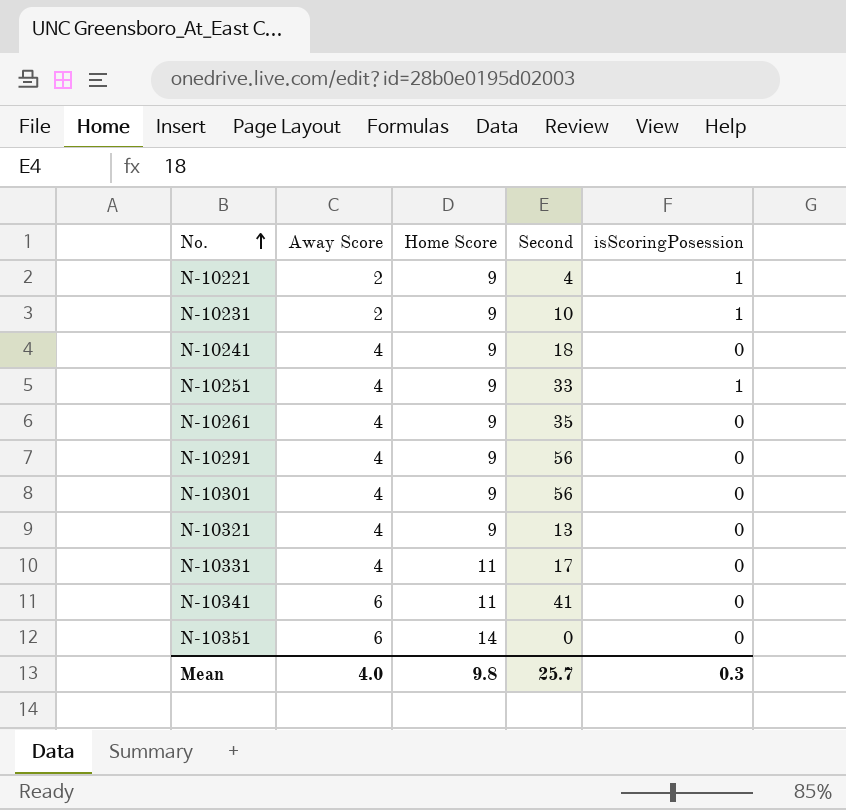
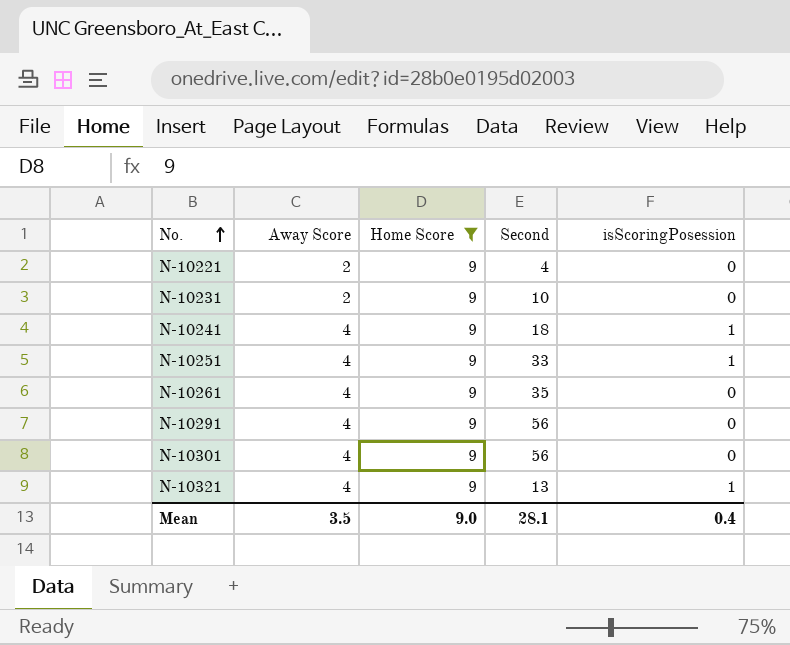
filter: none -> Home Score = 9
N-10221 | isScoringPosession: 1 -> 0
N-10231 | isScoringPosession: 1 -> 0
N-10241 | isScoringPosession: 0 -> 1
N-10321 | isScoringPosession: 0 -> 1
Mean | Away Score: 4.0 -> 3.5
Mean | Home Score: 9.8 -> 9.0
Mean | Second: 25.7 -> 28.1
Mean | isScoringPosession: 0.3 -> 0.4

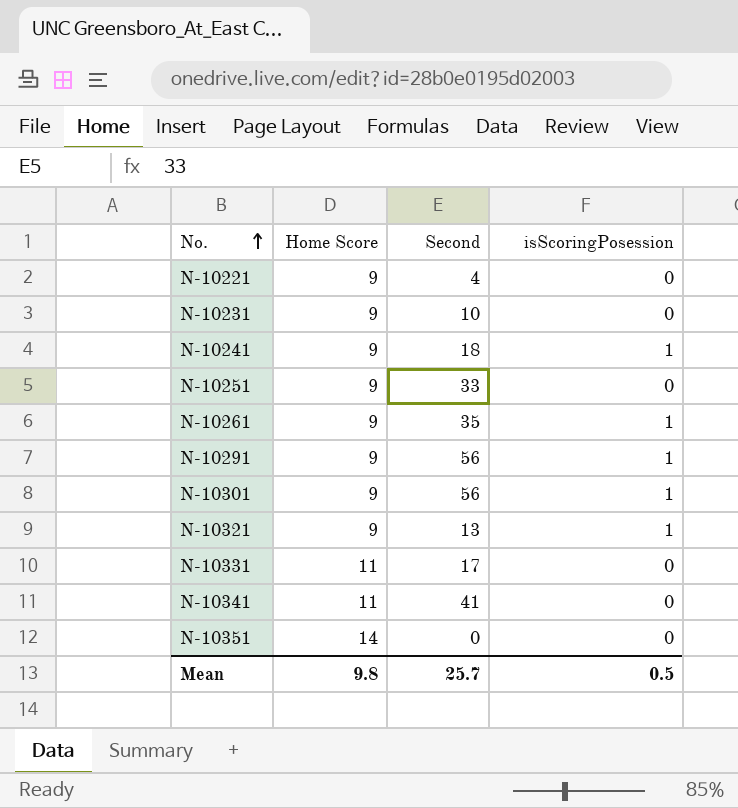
filter: Home Score = 9 -> none
column Away Score | position: 2 -> none
N-10251 | isScoringPosession: 1 -> 0
N-10261 | isScoringPosession: 0 -> 1
N-10291 | isScoringPosession: 0 -> 1
N-10301 | isScoringPosession: 0 -> 1
Mean | Home Score: 9.0 -> 9.8
Mean | Second: 28.1 -> 25.7
Mean | isScoringPosession: 0.4 -> 0.5

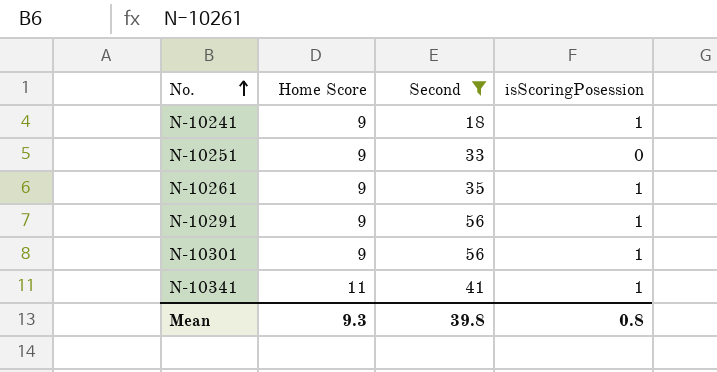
filter: none -> Second >= 18
N-10341 | isScoringPosession: 0 -> 1
Mean | Home Score: 9.8 -> 9.3
Mean | Second: 25.7 -> 39.8
Mean | isScoringPosession: 0.5 -> 0.8

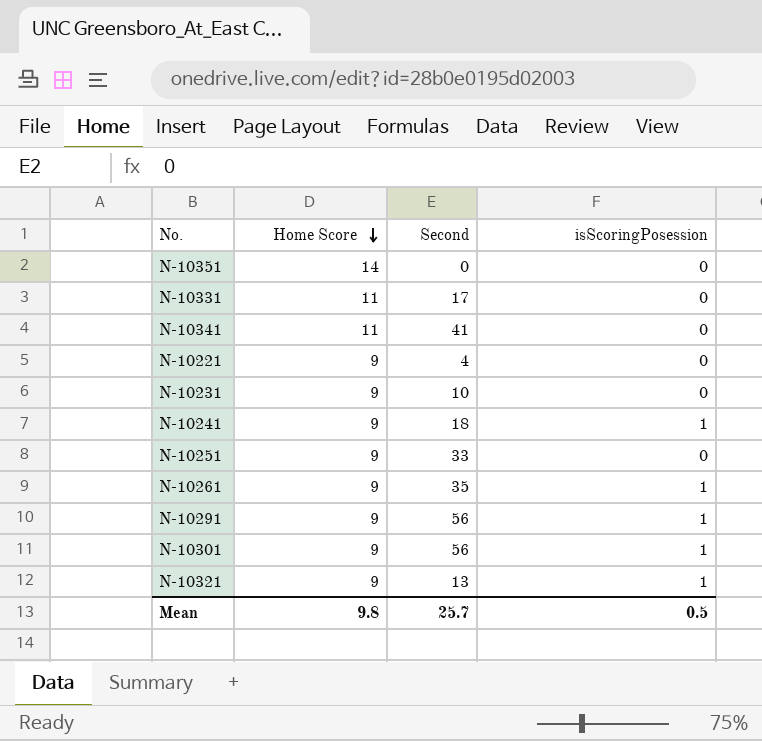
filter: Second >= 18 -> none
row order: No. ascending -> Home Score descending
N-10341 | isScoringPosession: 1 -> 0
Mean | Home Score: 9.3 -> 9.8
Mean | Second: 39.8 -> 25.7
Mean | isScoringPosession: 0.8 -> 0.5

